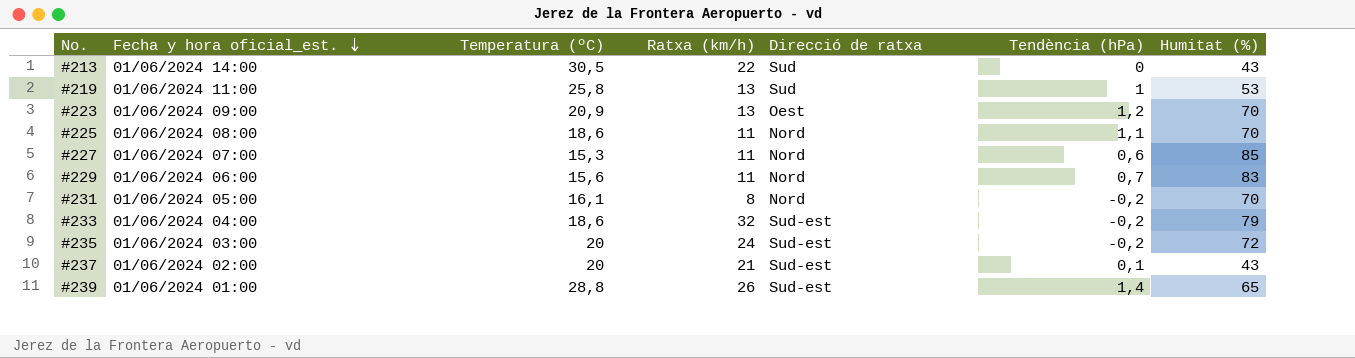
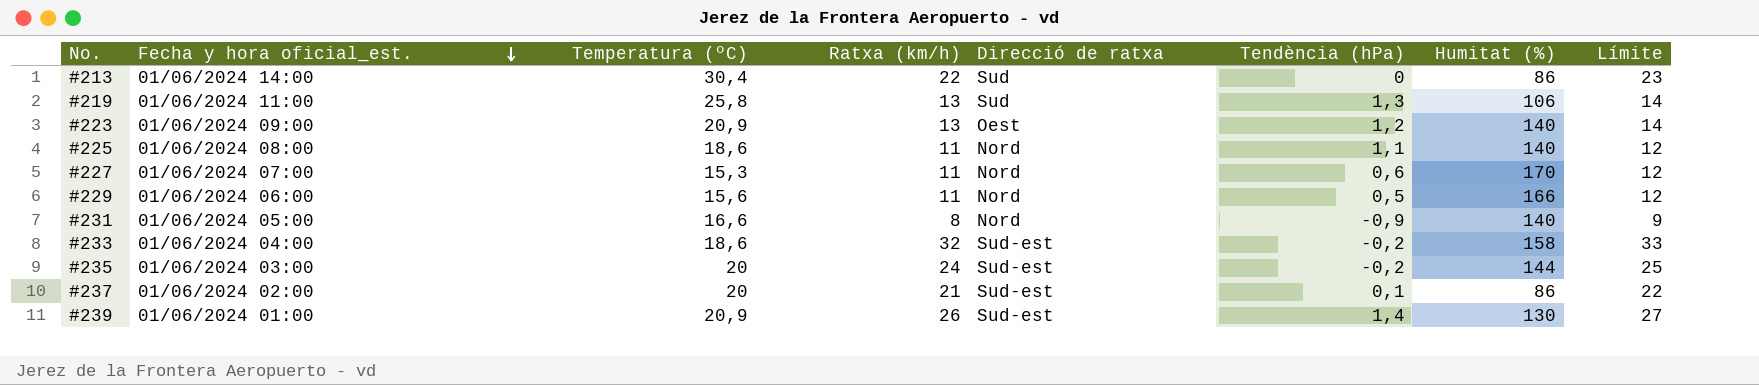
column Límite | formula: none -> [Ratxa (km/h)] + 1
#213 | Temperatura (ºC): 30,5 -> 30,4
#213 | Humitat (%): 43 -> 86
#219 | Tendència (hPa): 1 -> 1,3
#219 | Humitat (%): 53 -> 106
#223 | Humitat (%): 70 -> 140
#225 | Humitat (%): 70 -> 140
#227 | Humitat (%): 85 -> 170
#229 | Tendència (hPa): 0,7 -> 0,5
#229 | Humitat (%): 83 -> 166
#231 | Temperatura (ºC): 16,1 -> 16,6
#231 | Tendència (hPa): -0,2 -> -0,9
#231 | Humitat (%): 70 -> 140
#233 | Humitat (%): 79 -> 158
#235 | Humitat (%): 72 -> 144
#237 | Humitat (%): 43 -> 86
#239 | Temperatura (ºC): 28,8 -> 20,9
#239 | Humitat (%): 65 -> 130

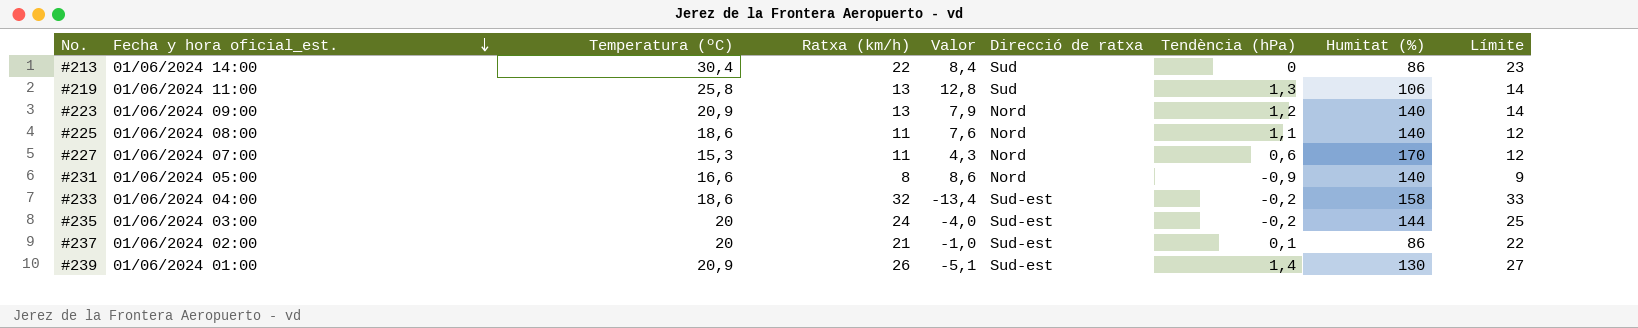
column Valor | formula: none -> [Temperatura (ºC)] - [Ratxa (km/h)]
row #229: 01/06/2024 06:00 | 15,6 | 11 | Nord | 0,5 | 166 | 12 -> none
#223 | Direcció de ratxa: Oest -> Nord

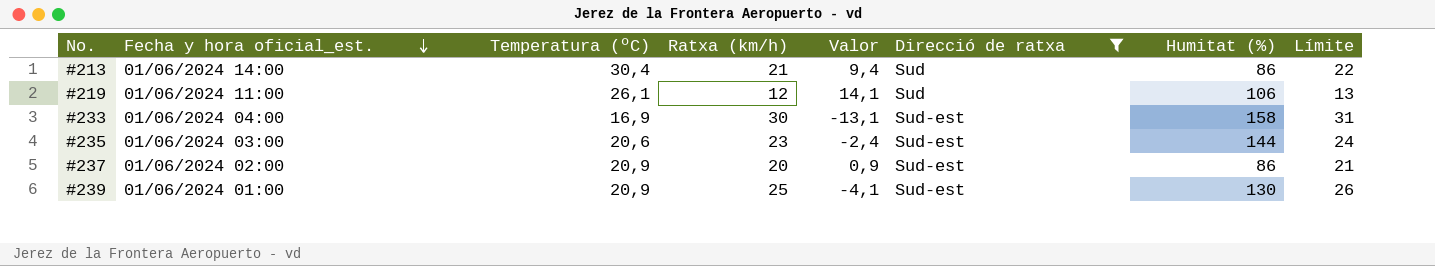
filter: none -> Direcció de ratxa != Nord
column Tendència (hPa) | position: 7 -> none
#213 | Ratxa (km/h): 22 -> 21
#213 | Valor: 8,4 -> 9,4
#213 | Límite: 23 -> 22
#219 | Temperatura (ºC): 25,8 -> 26,1
#219 | Ratxa (km/h): 13 -> 12
#219 | Valor: 12,8 -> 14,1
#219 | Límite: 14 -> 13
#233 | Temperatura (ºC): 18,6 -> 16,9
#233 | Ratxa (km/h): 32 -> 30
#233 | Valor: -13,4 -> -13,1
#233 | Límite: 33 -> 31
#235 | Temperatura (ºC): 20 -> 20,6
#235 | Ratxa (km/h): 24 -> 23
#235 | Valor: -4,0 -> -2,4
#235 | Límite: 25 -> 24
#237 | Temperatura (ºC): 20 -> 20,9
#237 | Ratxa (km/h): 21 -> 20
#237 | Valor: -1,0 -> 0,9
#237 | Límite: 22 -> 21
#239 | Ratxa (km/h): 26 -> 25
#239 | Valor: -5,1 -> -4,1
#239 | Límite: 27 -> 26

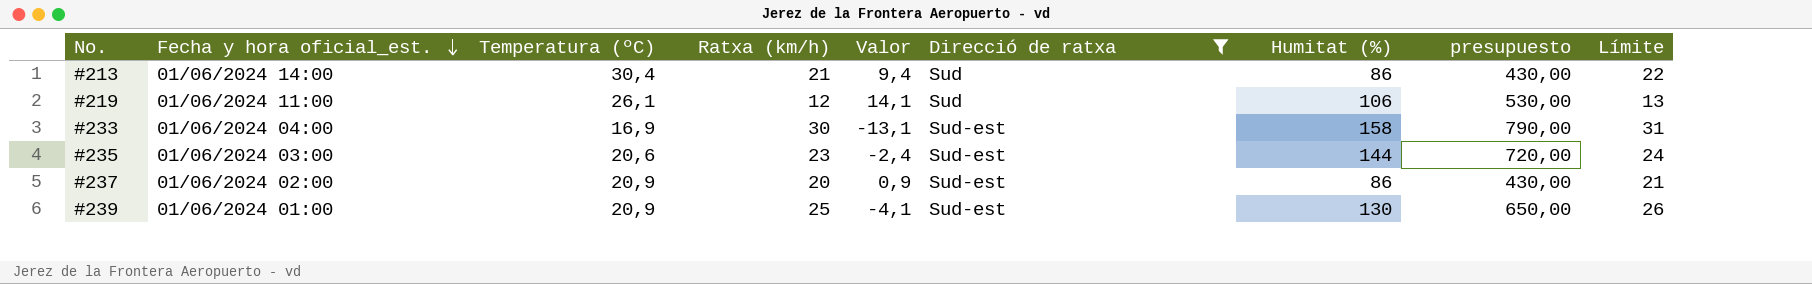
column presupuesto | formula: none -> [Humitat (%)] * 5

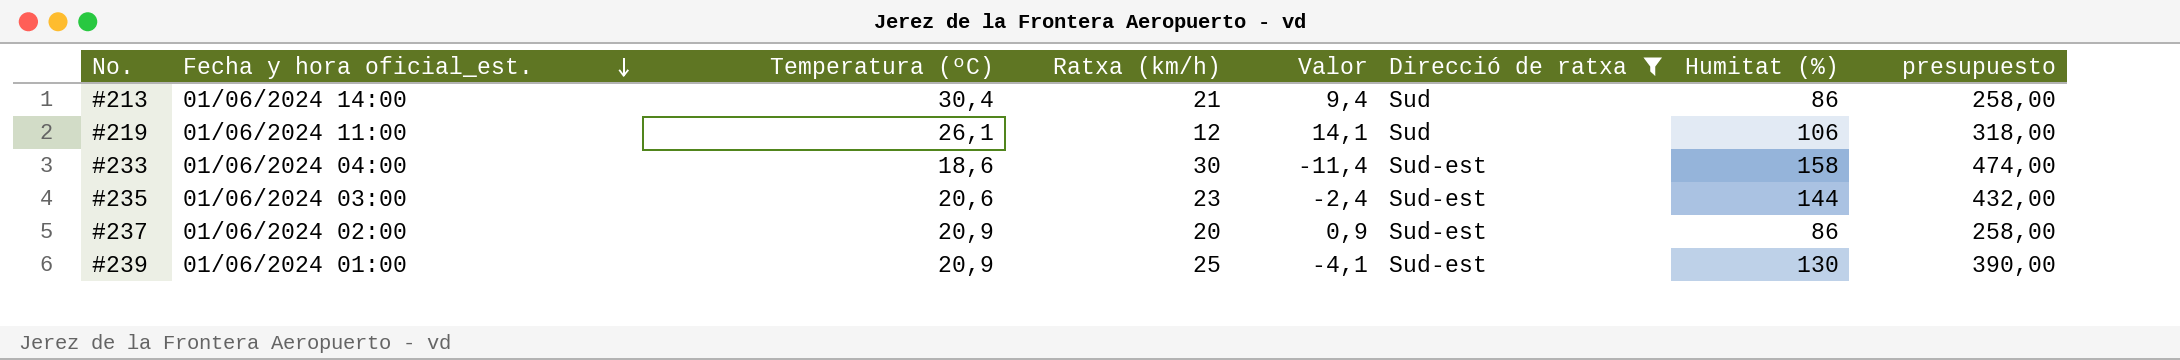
column Límite | formula: [Ratxa (km/h)] + 1 -> none
column presupuesto | formula: [Humitat (%)] * 5 -> [Humitat (%)] * 3
#233 | Temperatura (ºC): 16,9 -> 18,6
#233 | Valor: -13,1 -> -11,4

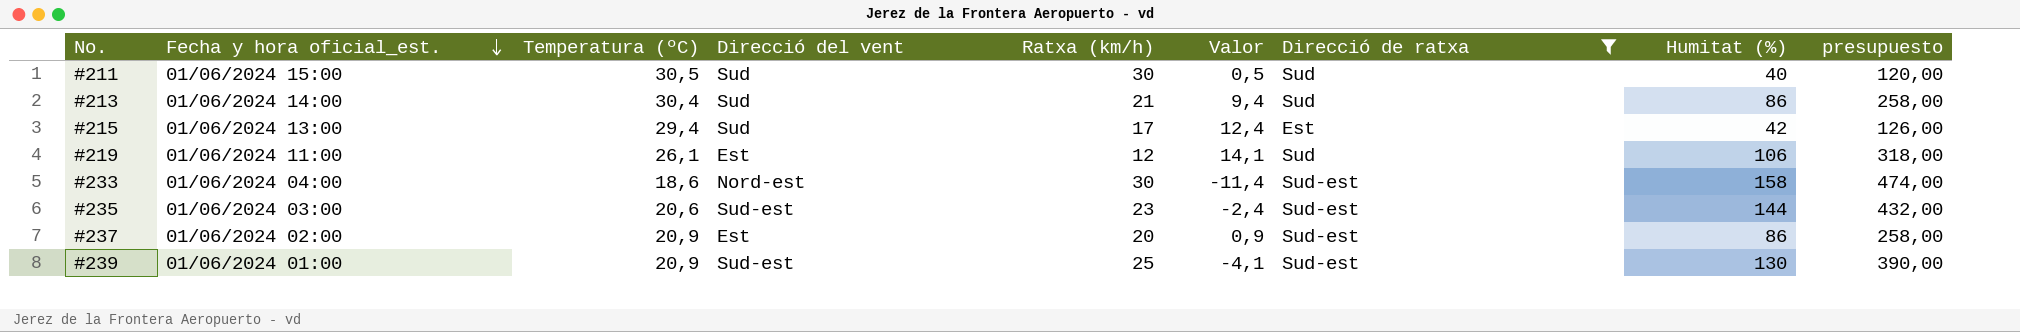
column Direcció del vent | position: none -> 4
row #211: none -> 01/06/2024 15:00 | 30,5 | Sud | 30 | 0,5 | Sud | 40 | 120,00
row #215: none -> 01/06/2024 13:00 | 29,4 | Sud | 17 | 12,4 | Est | 42 | 126,00

